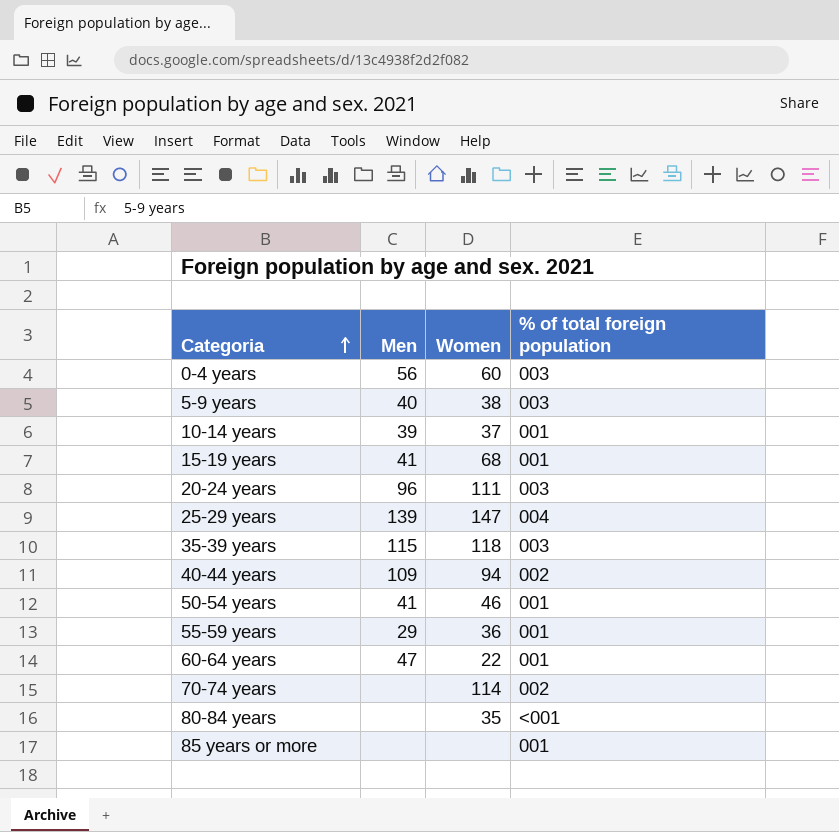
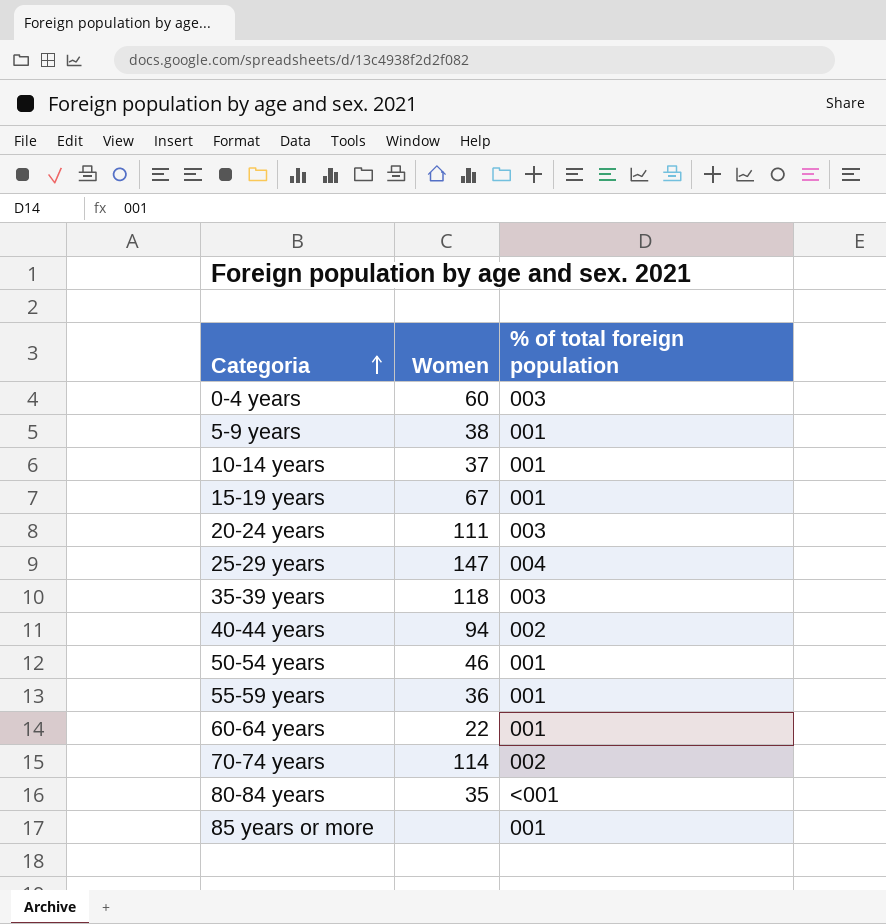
column Men | position: 2 -> none
5-9 years | % of total foreign population: 003 -> 001
15-19 years | Women: 68 -> 67

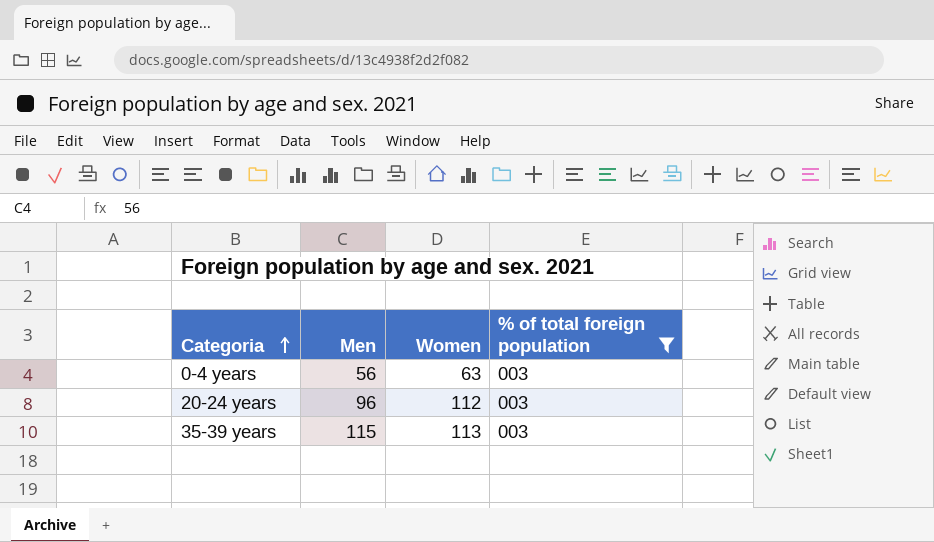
filter: none -> % of total foreign population = 003
column Men | position: none -> 2
0-4 years | Women: 60 -> 63
20-24 years | Women: 111 -> 112
35-39 years | Women: 118 -> 113

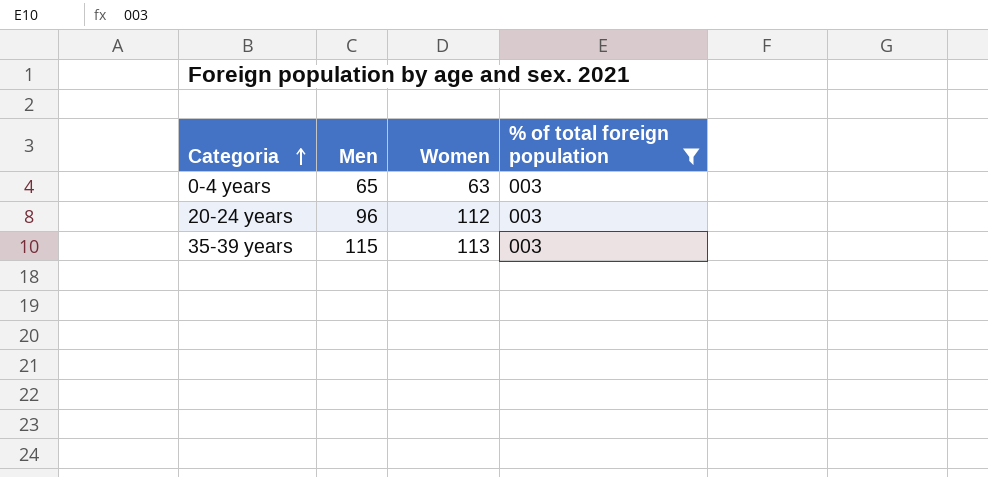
0-4 years | Men: 56 -> 65

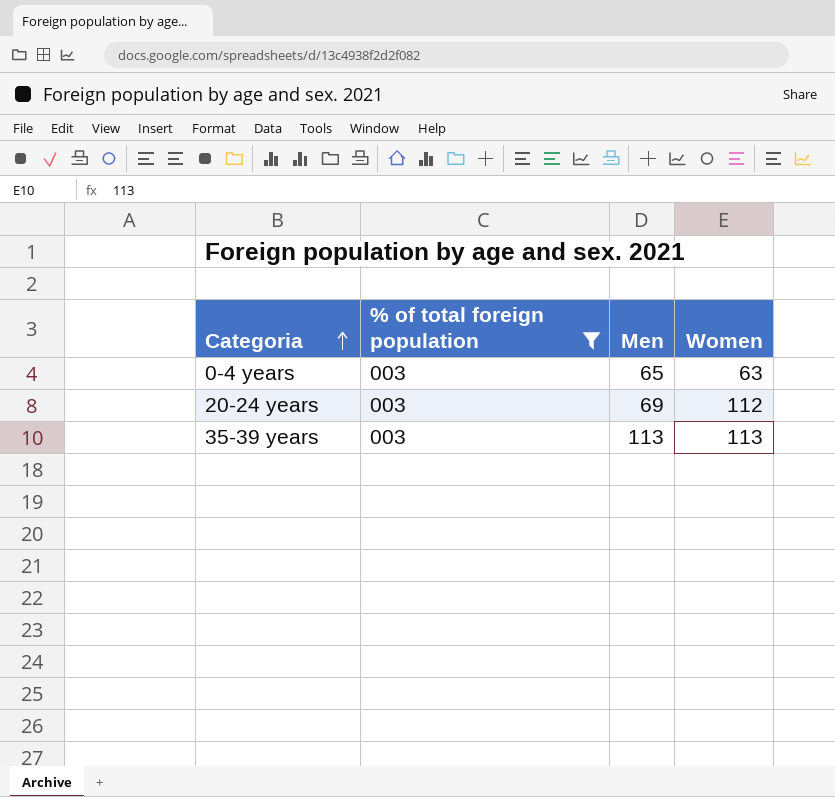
column % of total foreign population | position: 4 -> 2
20-24 years | Men: 96 -> 69
35-39 years | Men: 115 -> 113

